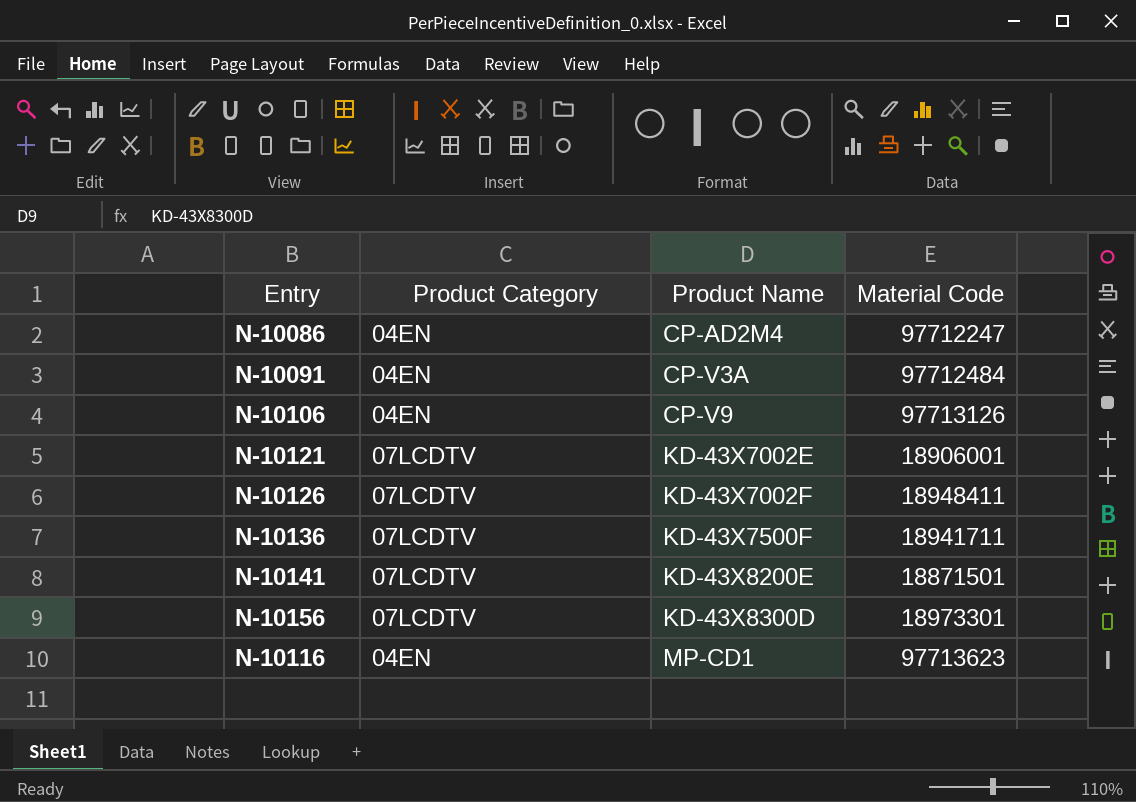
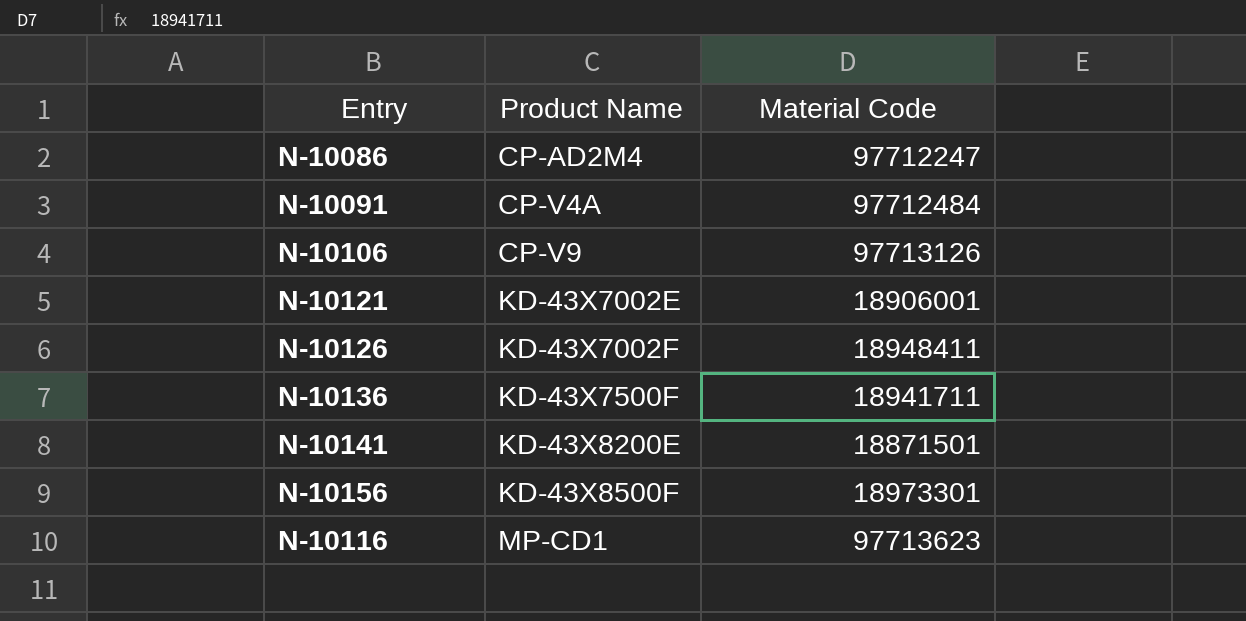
column Product Category | position: 2 -> none
N-10091 | Product Name: CP-V3A -> CP-V4A
N-10156 | Product Name: KD-43X8300D -> KD-43X8500F

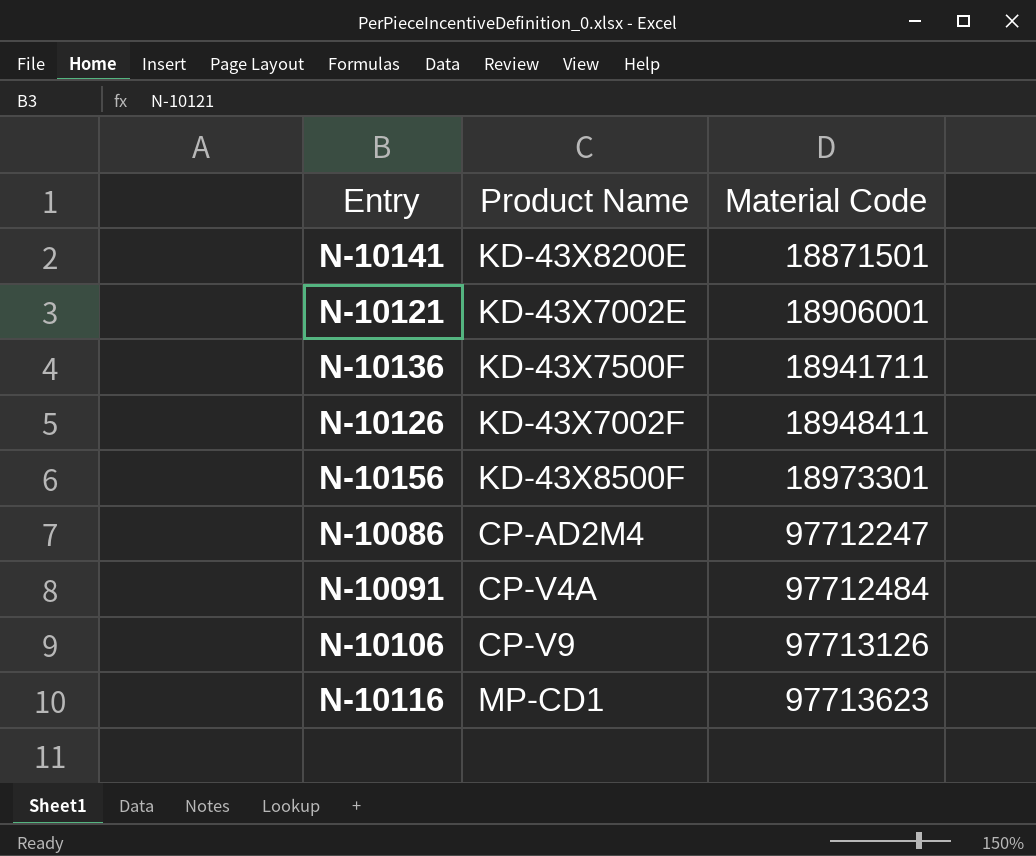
row order: Product Name ascending -> Material Code ascending

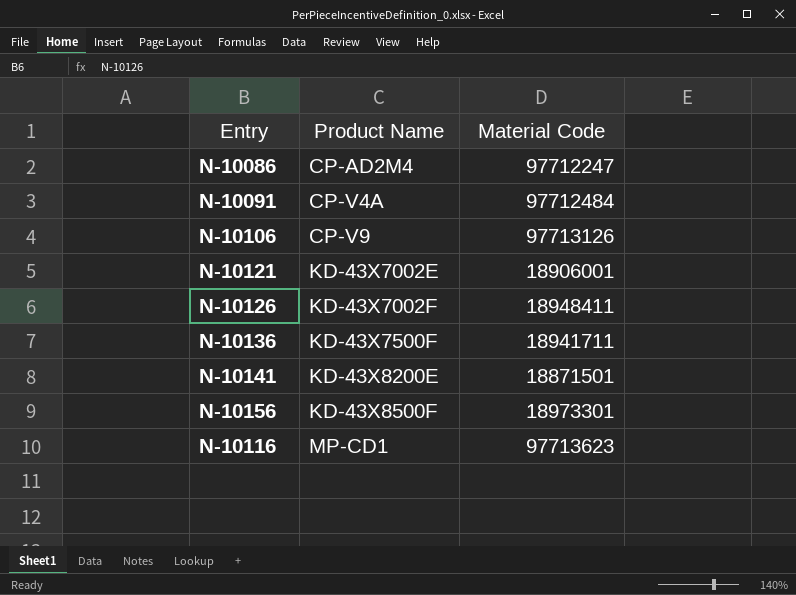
row order: Material Code ascending -> Product Name ascending

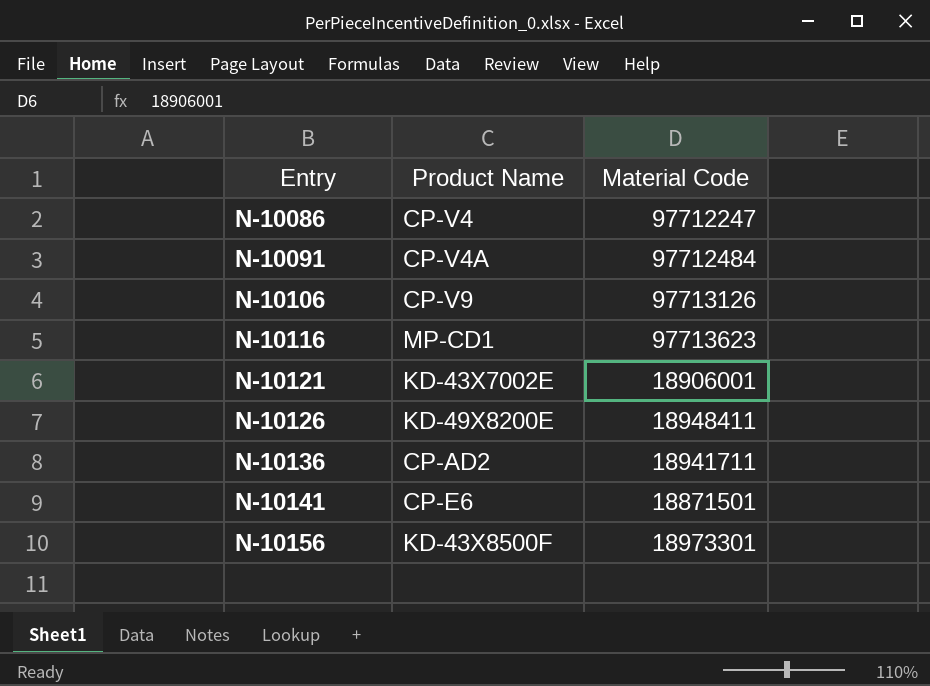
row order: Product Name ascending -> Entry ascending
N-10086 | Product Name: CP-AD2M4 -> CP-V4
N-10126 | Product Name: KD-43X7002F -> KD-49X8200E
N-10136 | Product Name: KD-43X7500F -> CP-AD2
N-10141 | Product Name: KD-43X8200E -> CP-E6

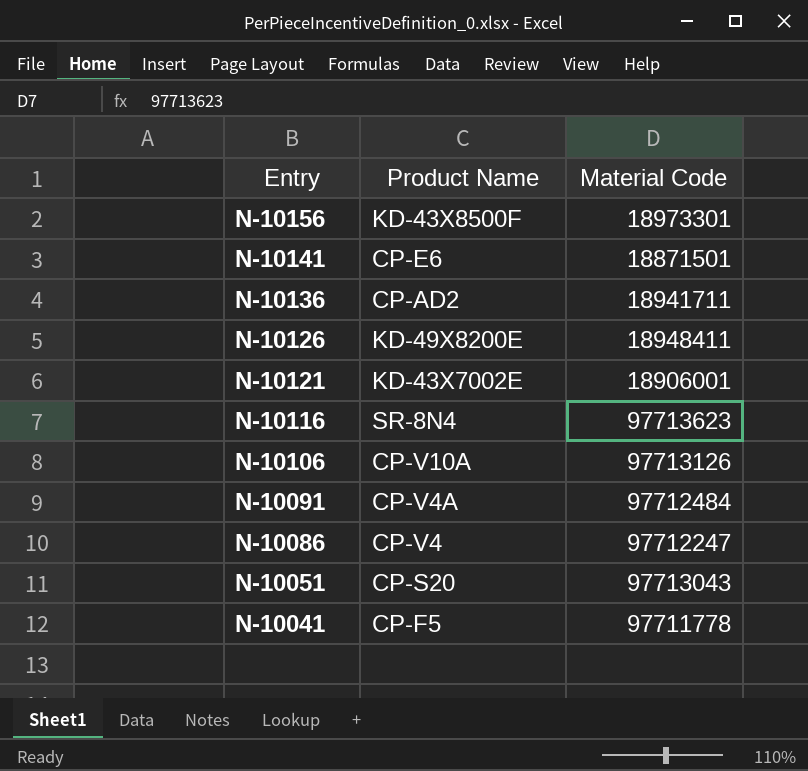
row order: Entry ascending -> Entry descending
N-10116 | Product Name: MP-CD1 -> SR-8N4
N-10106 | Product Name: CP-V9 -> CP-V10A
row N-10051: none -> CP-S20 | 97713043
row N-10041: none -> CP-F5 | 97711778

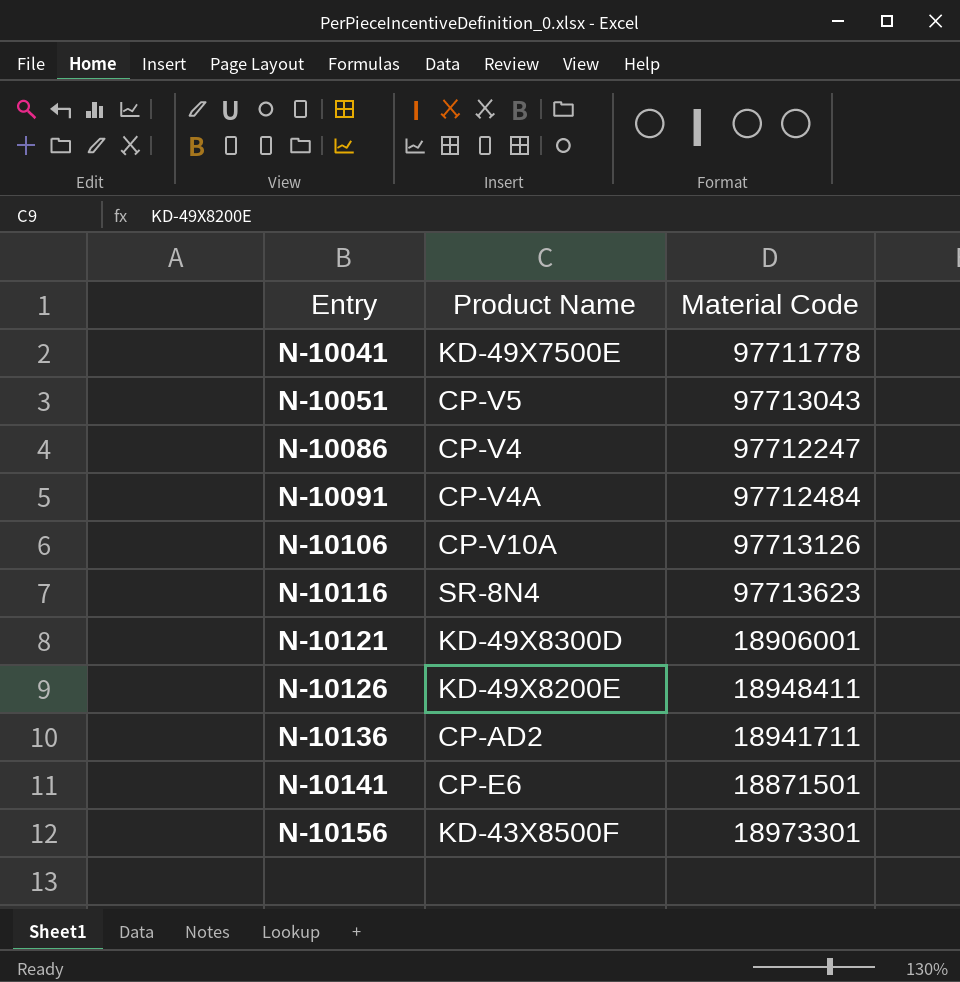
row order: Entry descending -> Entry ascending
N-10041 | Product Name: CP-F5 -> KD-49X7500E
N-10051 | Product Name: CP-S20 -> CP-V5
N-10121 | Product Name: KD-43X7002E -> KD-49X8300D

